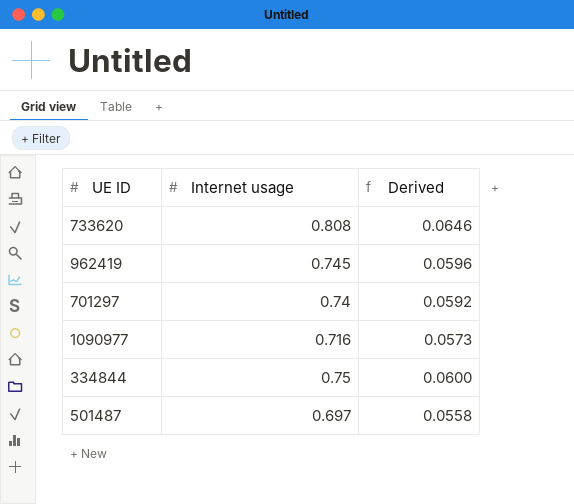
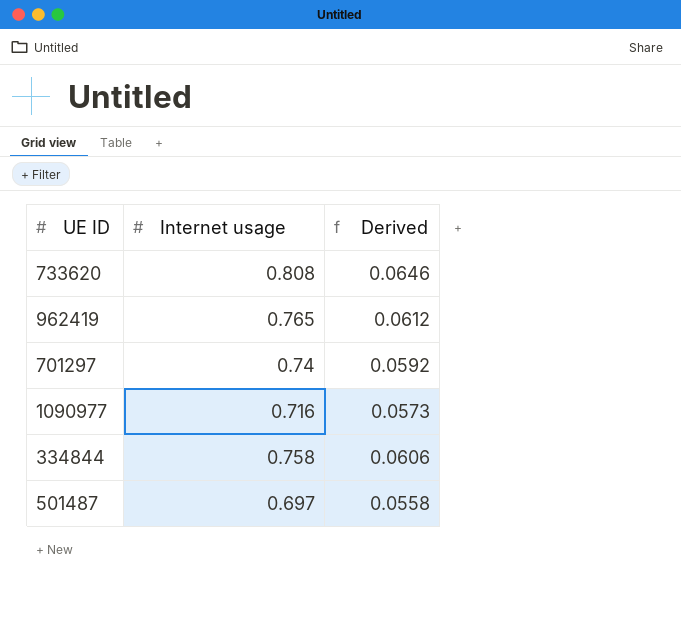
962419 | Internet usage: 0.745 -> 0.765
962419 | Derived: 0.0596 -> 0.0612
334844 | Internet usage: 0.75 -> 0.758
334844 | Derived: 0.0600 -> 0.0606

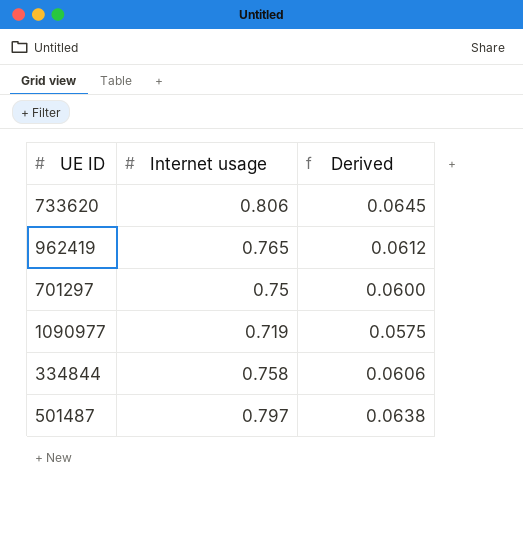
733620 | Internet usage: 0.808 -> 0.806
733620 | Derived: 0.0646 -> 0.0645
701297 | Internet usage: 0.74 -> 0.75
701297 | Derived: 0.0592 -> 0.0600
1090977 | Internet usage: 0.716 -> 0.719
1090977 | Derived: 0.0573 -> 0.0575
501487 | Internet usage: 0.697 -> 0.797
501487 | Derived: 0.0558 -> 0.0638

